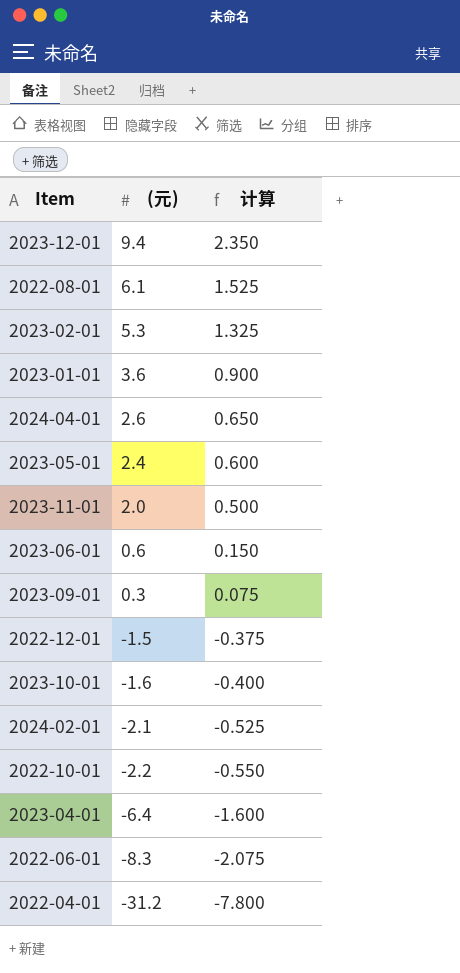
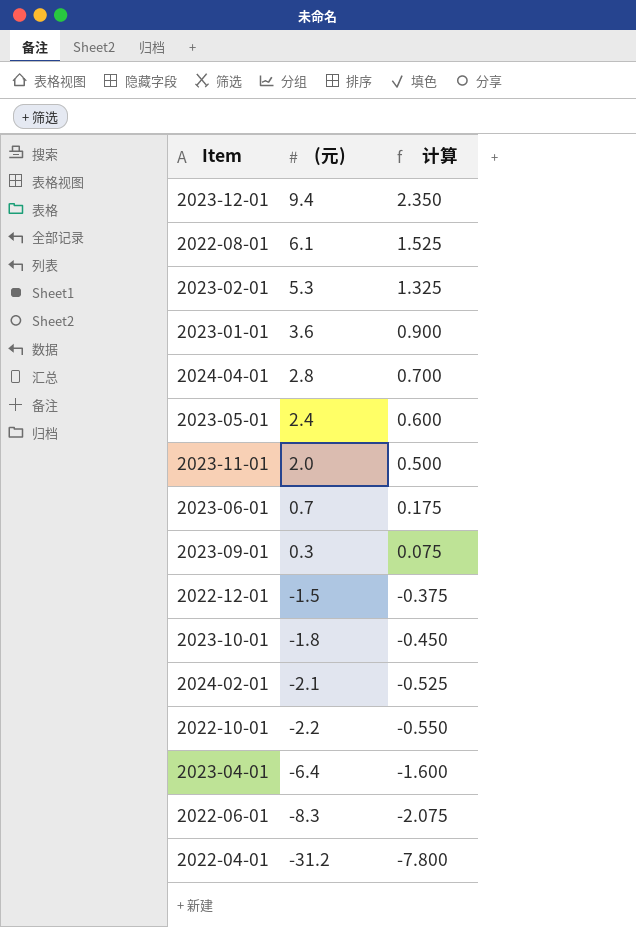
2024-04-01 | (元): 2.6 -> 2.8
2024-04-01 | 计算: 0.650 -> 0.700
2023-06-01 | (元): 0.6 -> 0.7
2023-06-01 | 计算: 0.150 -> 0.175
2023-10-01 | (元): -1.6 -> -1.8
2023-10-01 | 计算: -0.400 -> -0.450

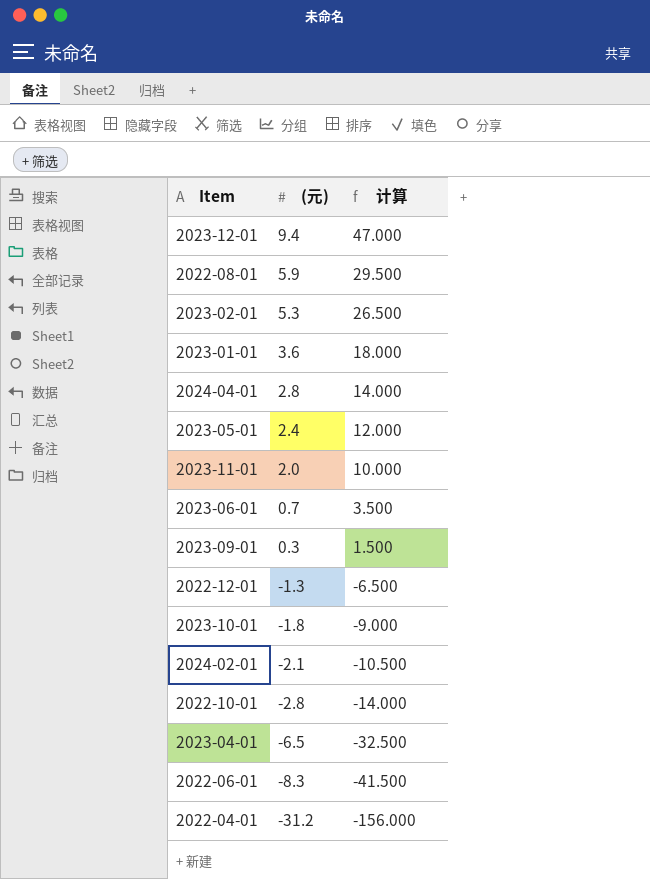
column 计算 | formula: [(元)] * 0.25 -> [(元)] * 5
2022-08-01 | (元): 6.1 -> 5.9
2022-12-01 | (元): -1.5 -> -1.3
2022-10-01 | (元): -2.2 -> -2.8
2023-04-01 | (元): -6.4 -> -6.5

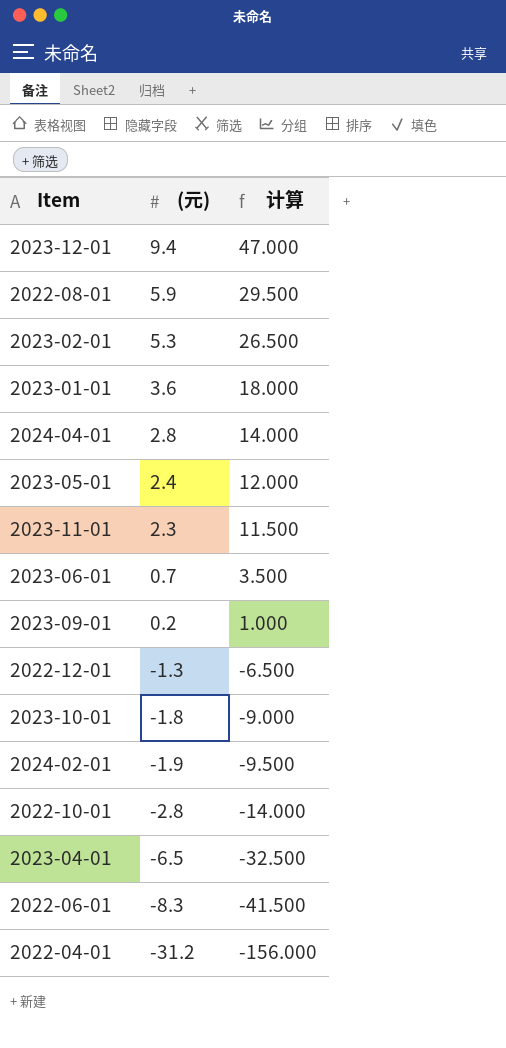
2023-11-01 | (元): 2.0 -> 2.3
2023-11-01 | 计算: 10.000 -> 11.500
2023-09-01 | (元): 0.3 -> 0.2
2023-09-01 | 计算: 1.500 -> 1.000
2024-02-01 | (元): -2.1 -> -1.9
2024-02-01 | 计算: -10.500 -> -9.500

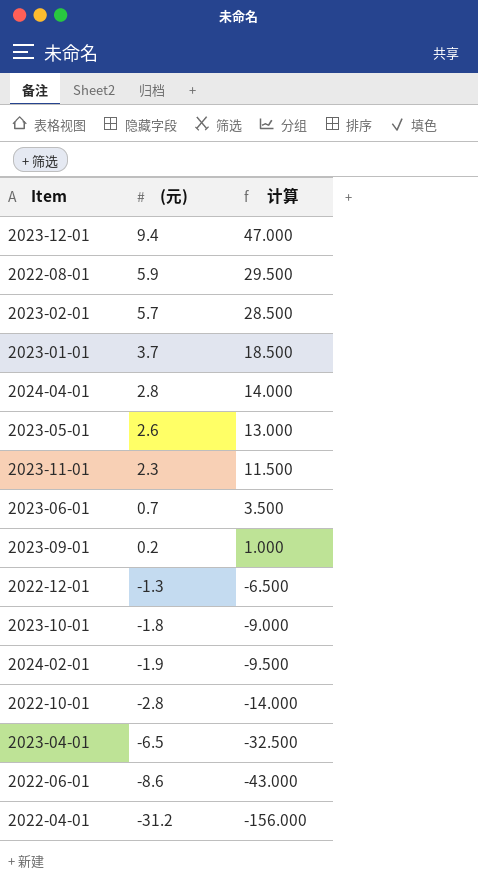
2023-02-01 | (元): 5.3 -> 5.7
2023-02-01 | 计算: 26.500 -> 28.500
2023-01-01 | (元): 3.6 -> 3.7
2023-01-01 | 计算: 18.000 -> 18.500
2023-05-01 | (元): 2.4 -> 2.6
2023-05-01 | 计算: 12.000 -> 13.000
2022-06-01 | (元): -8.3 -> -8.6
2022-06-01 | 计算: -41.500 -> -43.000

